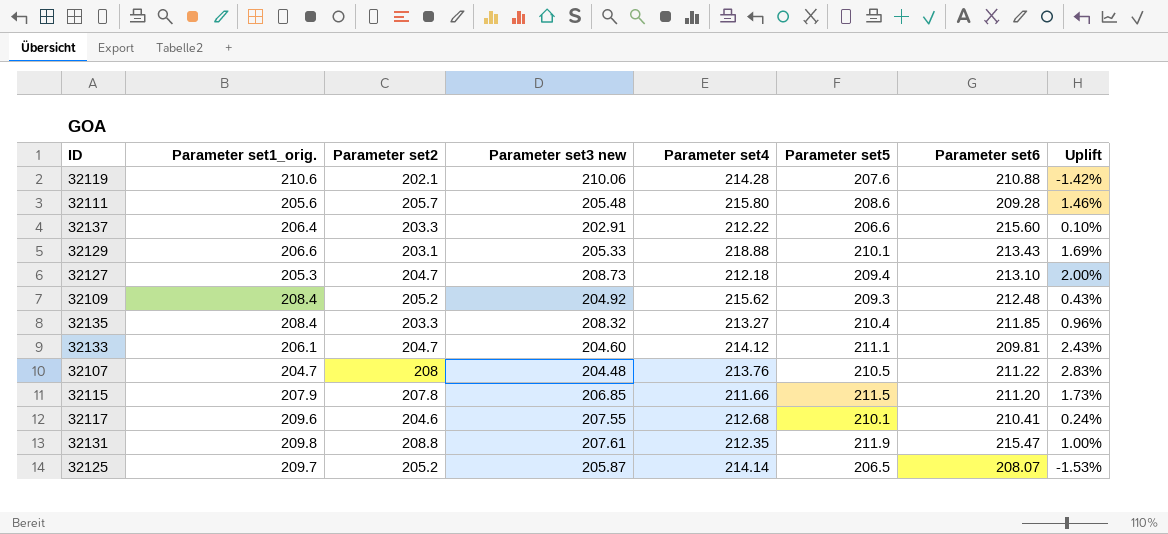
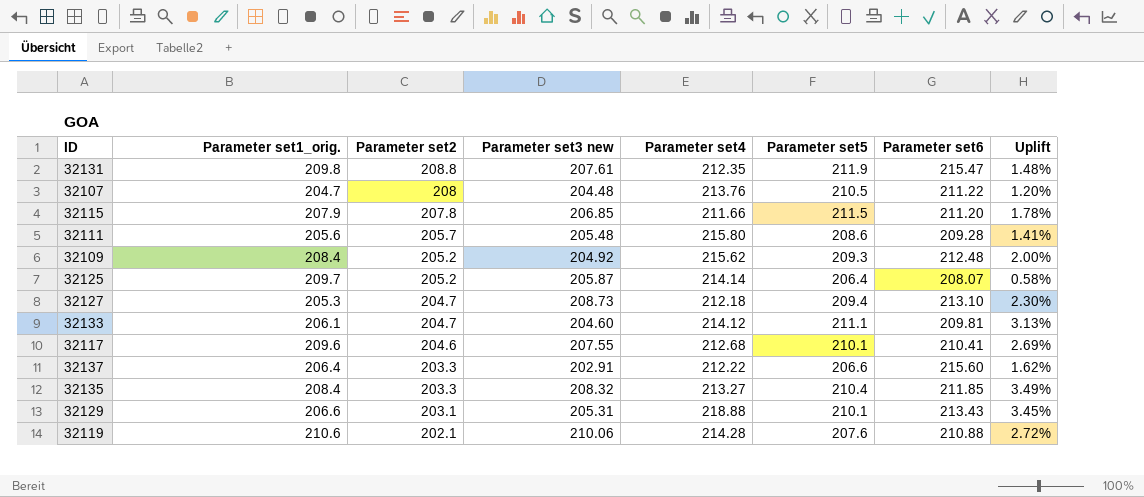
row order: none -> Parameter set2 descending
column Uplift | formula: ([Parameter set5] - [Parameter set1_orig.]) / [Parameter set1_orig.] -> ([Parameter set5] - [Parameter set2]) / [Parameter set2]
32125 | Parameter set5: 206.5 -> 206.4
32129 | Parameter set3 new: 205.33 -> 205.31

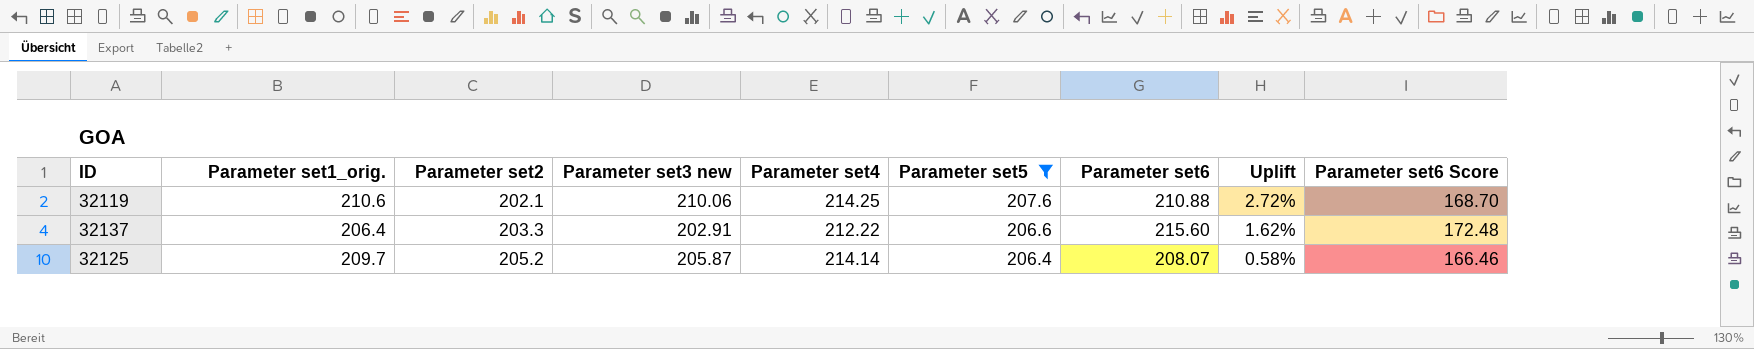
filter: none -> Parameter set5 <= 207.6
row order: Parameter set2 descending -> Parameter set2 ascending
column Parameter set6 Score | formula: none -> [Parameter set6] * 0.8
32119 | Parameter set4: 214.28 -> 214.25

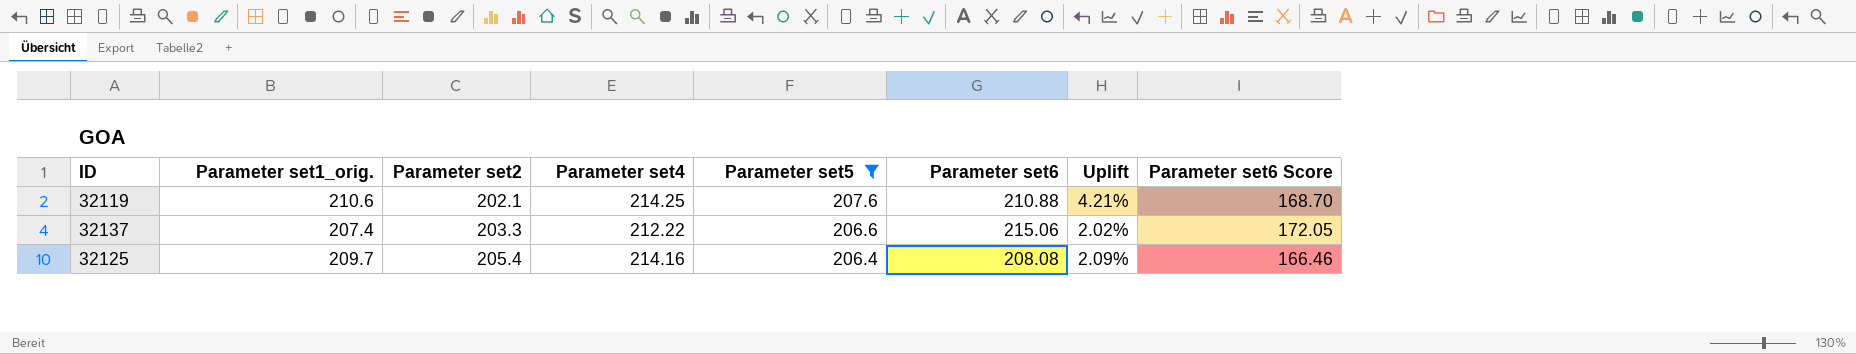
column Parameter set3 new | position: 4 -> none
column Uplift | formula: ([Parameter set5] - [Parameter set2]) / [Parameter set2] -> ([Parameter set1_orig.] - [Parameter set2]) / [Parameter set2]
32137 | Parameter set1_orig.: 206.4 -> 207.4
32137 | Parameter set6: 215.60 -> 215.06
32137 | Parameter set6 Score: 172.48 -> 172.05
32125 | Parameter set2: 205.2 -> 205.4
32125 | Parameter set4: 214.14 -> 214.16
32125 | Parameter set6: 208.07 -> 208.08

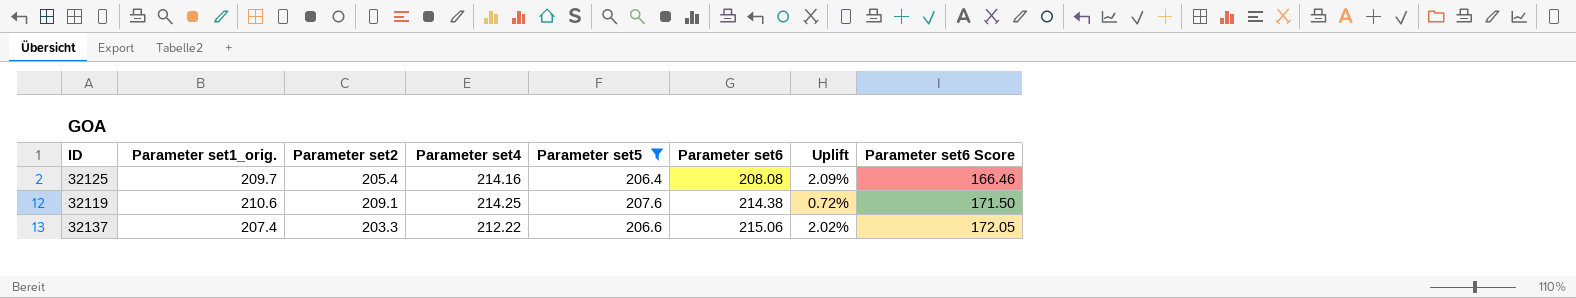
row order: Parameter set2 ascending -> Parameter set6 ascending
32119 | Parameter set2: 202.1 -> 209.1
32119 | Parameter set6: 210.88 -> 214.38
32119 | Uplift: 4.21% -> 0.72%
32119 | Parameter set6 Score: 168.70 -> 171.50

